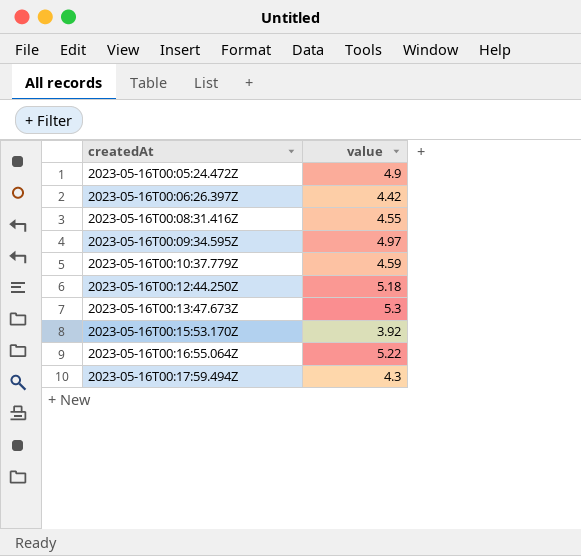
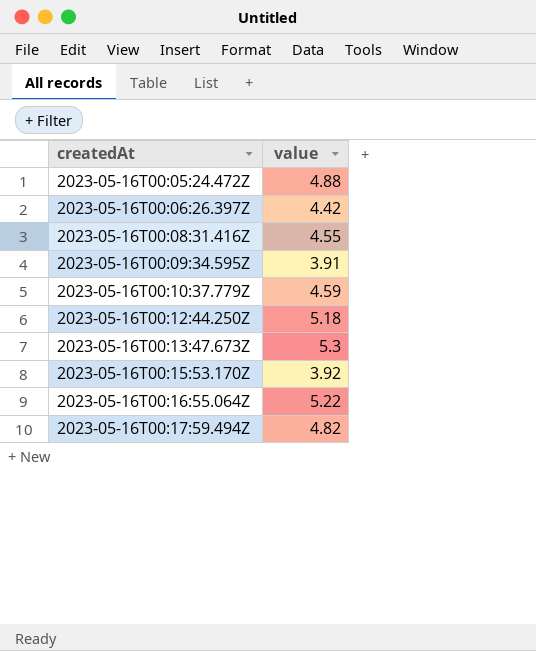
2023-05-16T00:05:24.472Z | value: 4.9 -> 4.88
2023-05-16T00:09:34.595Z | value: 4.97 -> 3.91
2023-05-16T00:17:59.494Z | value: 4.3 -> 4.82

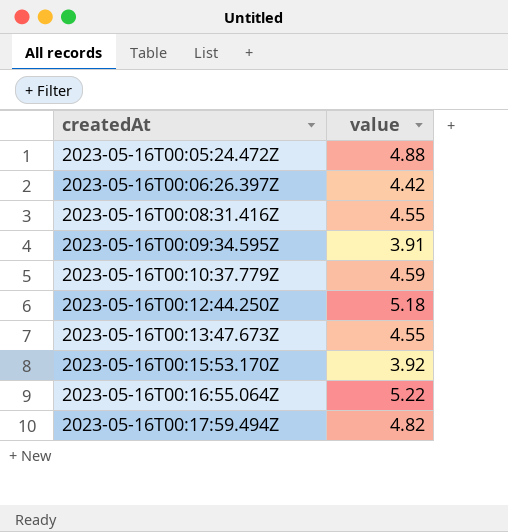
2023-05-16T00:13:47.673Z | value: 5.3 -> 4.55

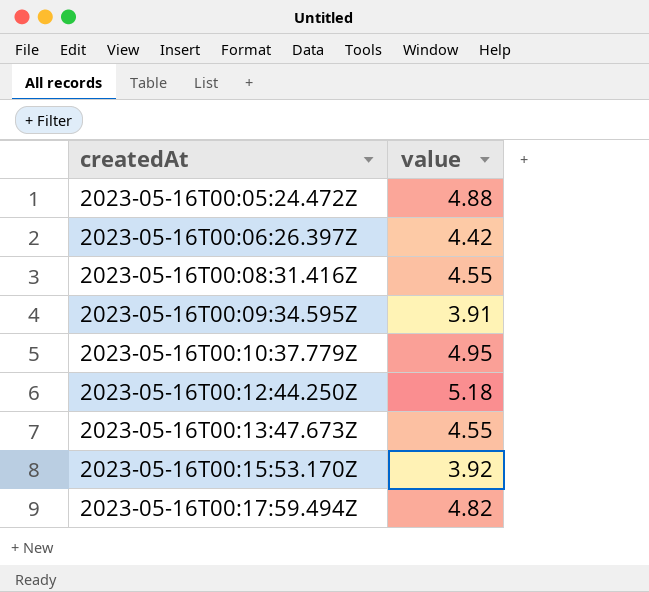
row 2023-05-16T00:16:55.064Z: 5.22 -> none
2023-05-16T00:10:37.779Z | value: 4.59 -> 4.95

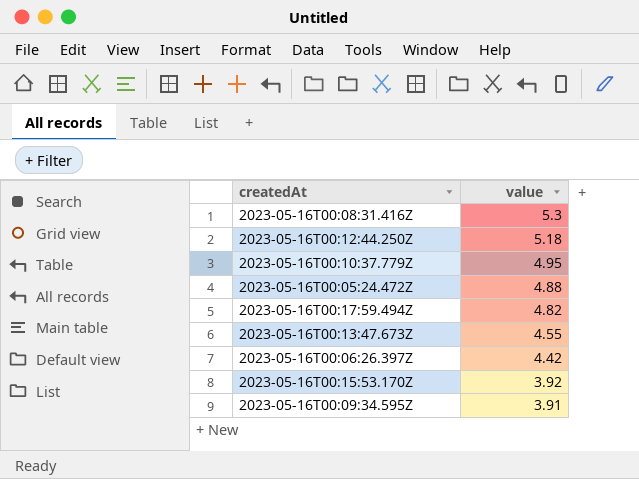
row order: createdAt ascending -> value descending
2023-05-16T00:08:31.416Z | value: 4.55 -> 5.3

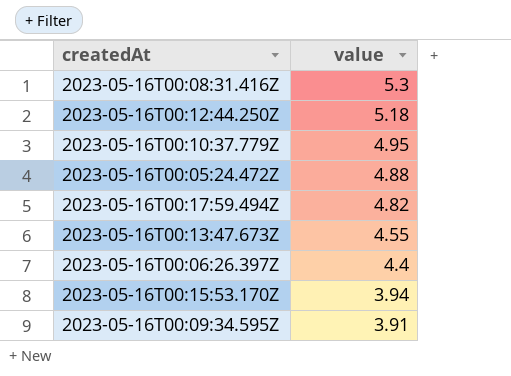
2023-05-16T00:06:26.397Z | value: 4.42 -> 4.4
2023-05-16T00:15:53.170Z | value: 3.92 -> 3.94

